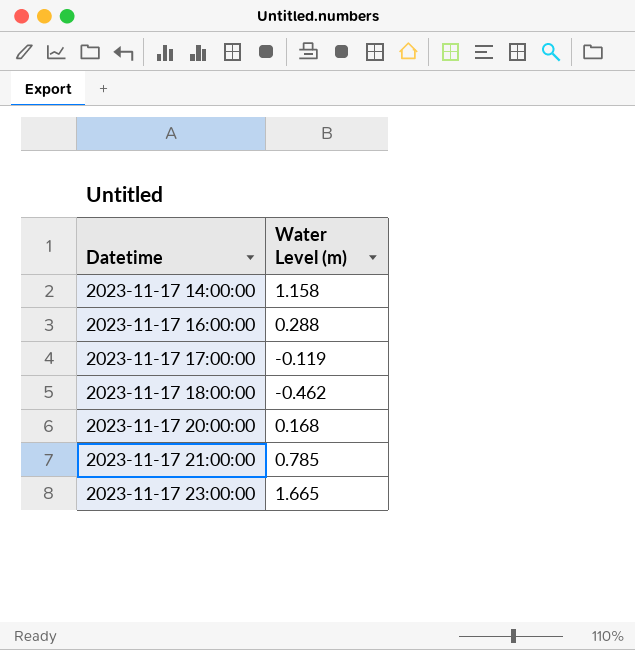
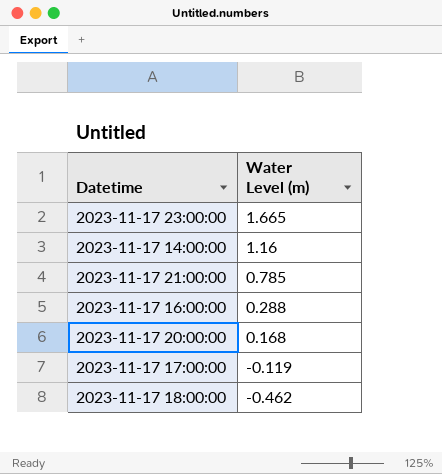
row order: Datetime ascending -> Water Level (m) descending
2023-11-17 14:00:00 | Water Level (m): 1.158 -> 1.16

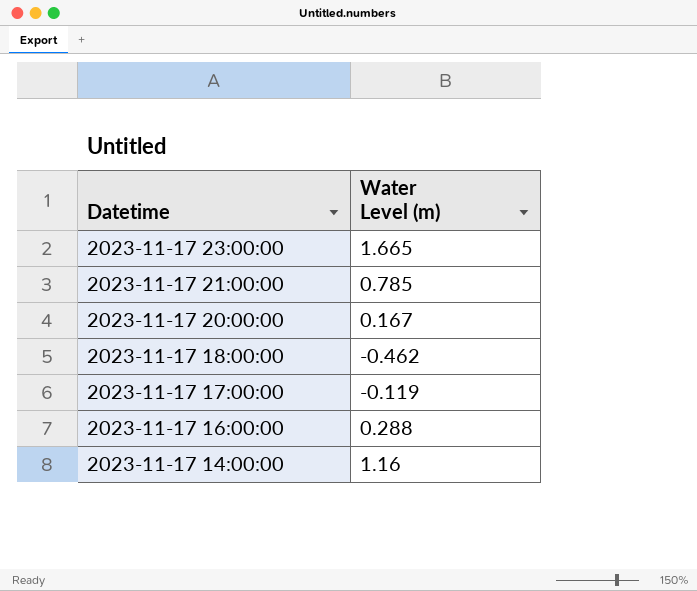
row order: Water Level (m) descending -> Datetime descending
2023-11-17 20:00:00 | Water Level (m): 0.168 -> 0.167

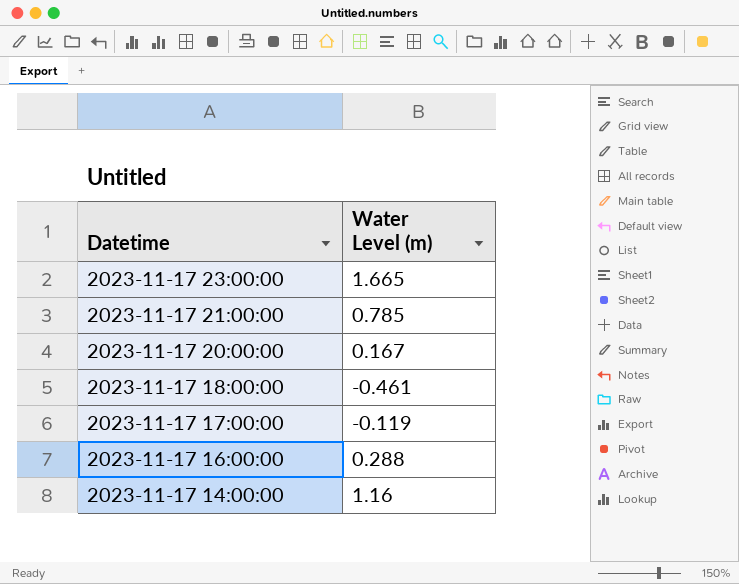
2023-11-17 18:00:00 | Water Level (m): -0.462 -> -0.461

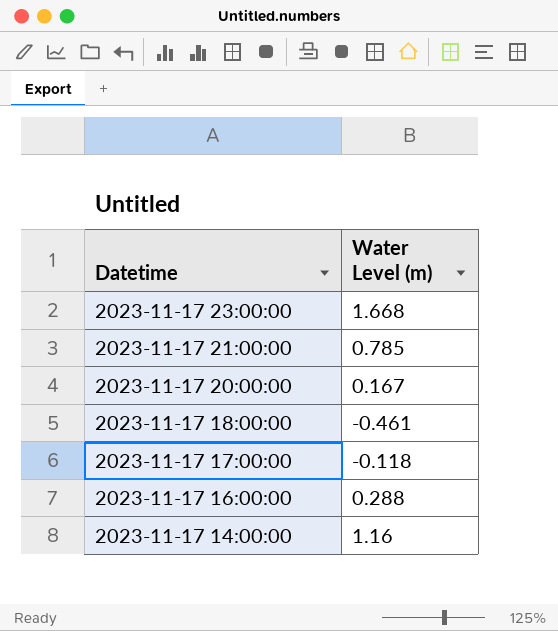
2023-11-17 23:00:00 | Water Level (m): 1.665 -> 1.668
2023-11-17 17:00:00 | Water Level (m): -0.119 -> -0.118

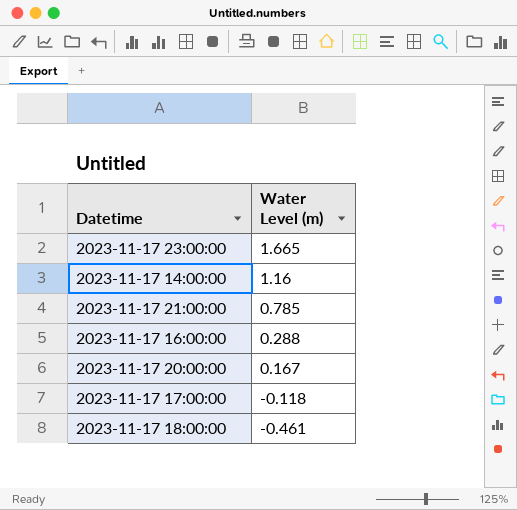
row order: Datetime descending -> Water Level (m) descending
2023-11-17 23:00:00 | Water Level (m): 1.668 -> 1.665

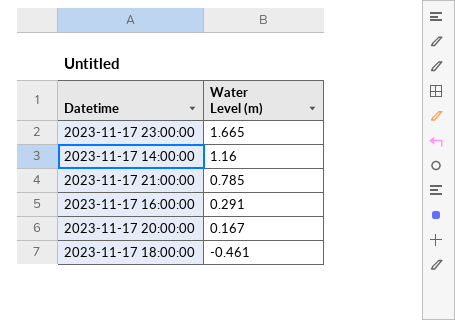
row 2023-11-17 17:00:00: -0.118 -> none
2023-11-17 16:00:00 | Water Level (m): 0.288 -> 0.291

